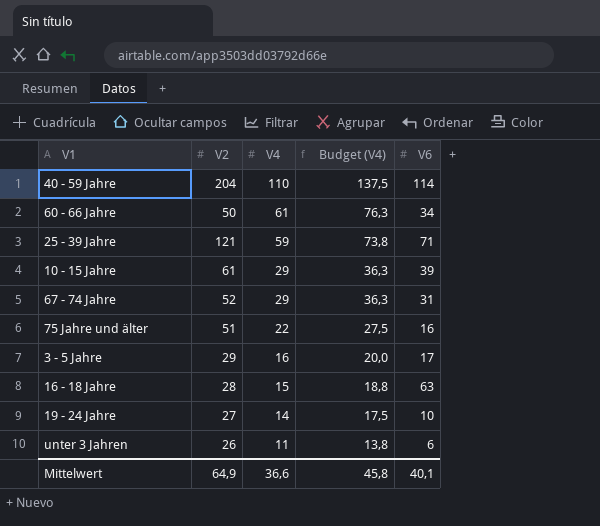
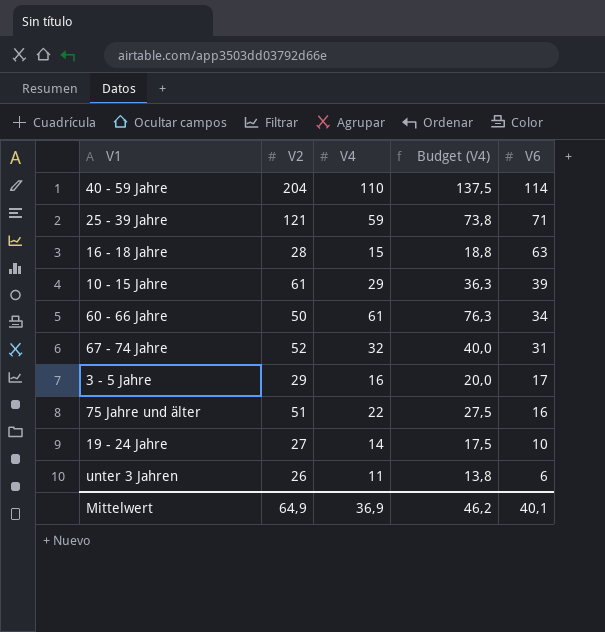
row order: V4 descending -> V6 descending
67 - 74 Jahre | V4: 29 -> 32
67 - 74 Jahre | Budget (V4): 36,3 -> 40,0
Mittelwert | V4: 36,6 -> 36,9
Mittelwert | Budget (V4): 45,8 -> 46,2

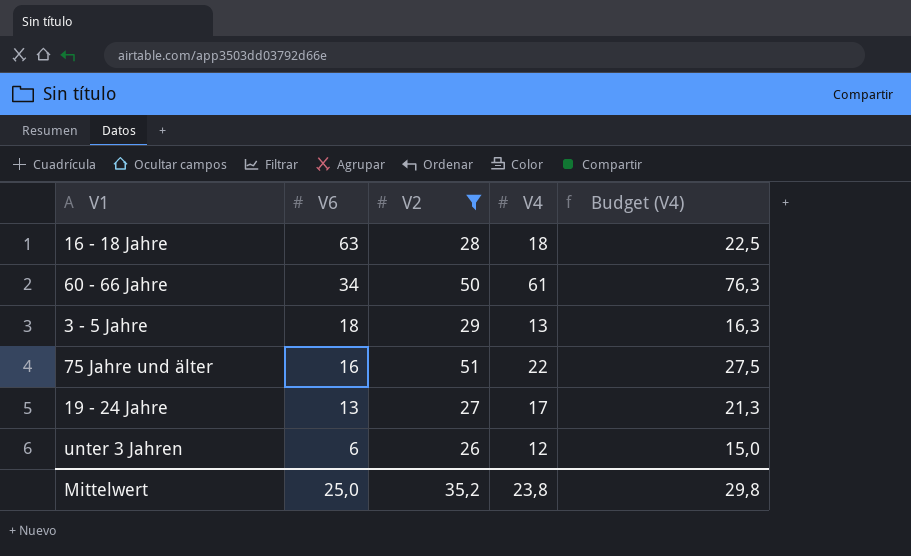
filter: none -> V2 <= 51
column V6 | position: 5 -> 2
16 - 18 Jahre | V4: 15 -> 18
16 - 18 Jahre | Budget (V4): 18,8 -> 22,5
3 - 5 Jahre | V6: 17 -> 18
3 - 5 Jahre | V4: 16 -> 13
3 - 5 Jahre | Budget (V4): 20,0 -> 16,3
19 - 24 Jahre | V6: 10 -> 13
19 - 24 Jahre | V4: 14 -> 17
19 - 24 Jahre | Budget (V4): 17,5 -> 21,3
unter 3 Jahren | V4: 11 -> 12
unter 3 Jahren | Budget (V4): 13,8 -> 15,0
Mittelwert | V6: 40,1 -> 25,0
Mittelwert | V2: 64,9 -> 35,2
Mittelwert | V4: 36,9 -> 23,8
Mittelwert | Budget (V4): 46,2 -> 29,8

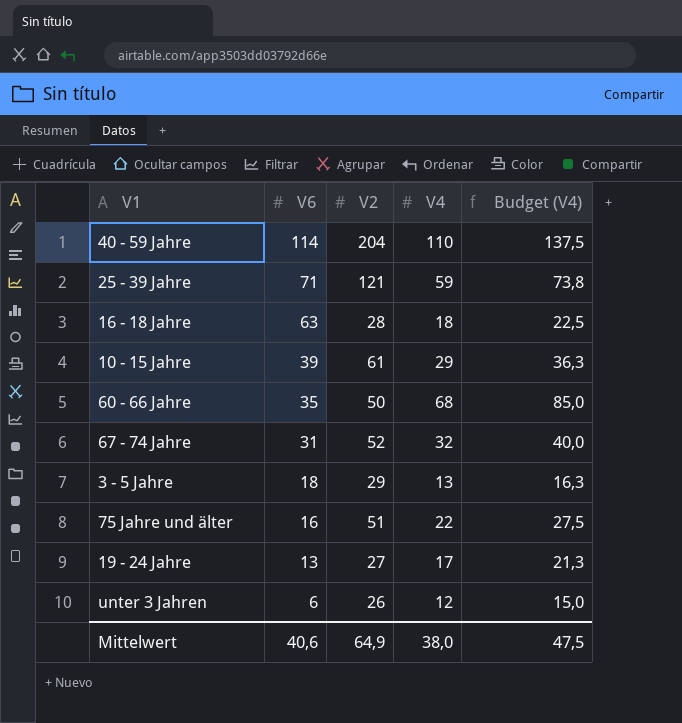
filter: V2 <= 51 -> none
60 - 66 Jahre | V6: 34 -> 35
60 - 66 Jahre | V4: 61 -> 68
60 - 66 Jahre | Budget (V4): 76,3 -> 85,0
Mittelwert | V6: 25,0 -> 40,6
Mittelwert | V2: 35,2 -> 64,9
Mittelwert | V4: 23,8 -> 38,0
Mittelwert | Budget (V4): 29,8 -> 47,5

